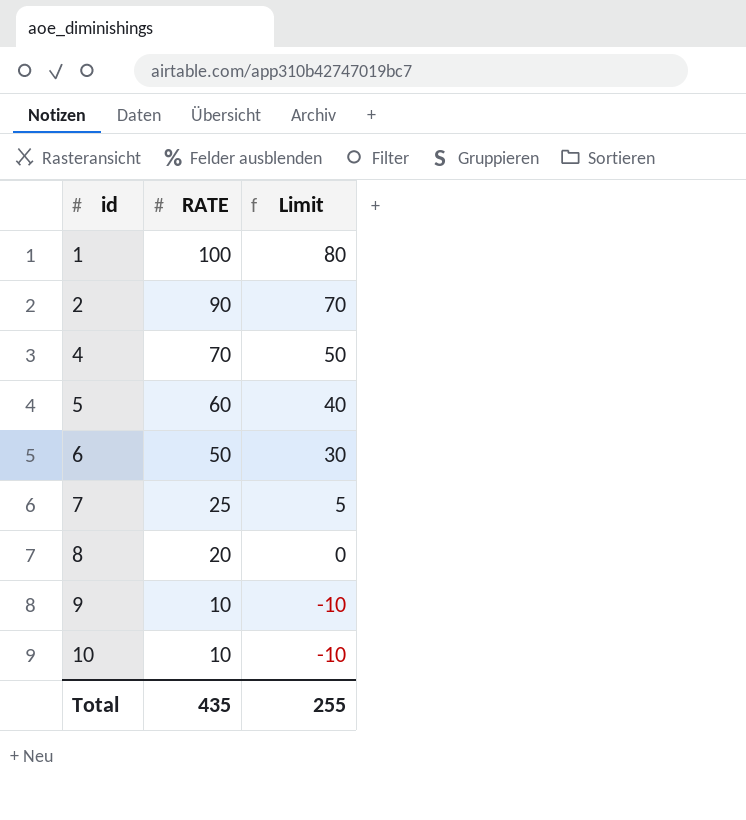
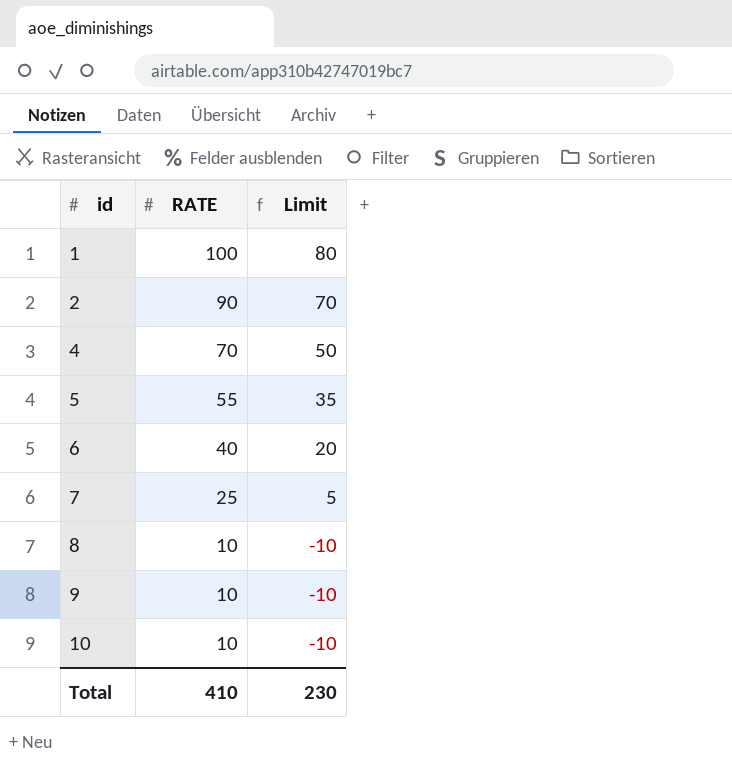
5 | RATE: 60 -> 55
5 | Limit: 40 -> 35
6 | RATE: 50 -> 40
6 | Limit: 30 -> 20
8 | RATE: 20 -> 10
8 | Limit: 0 -> -10
Total | RATE: 435 -> 410
Total | Limit: 255 -> 230

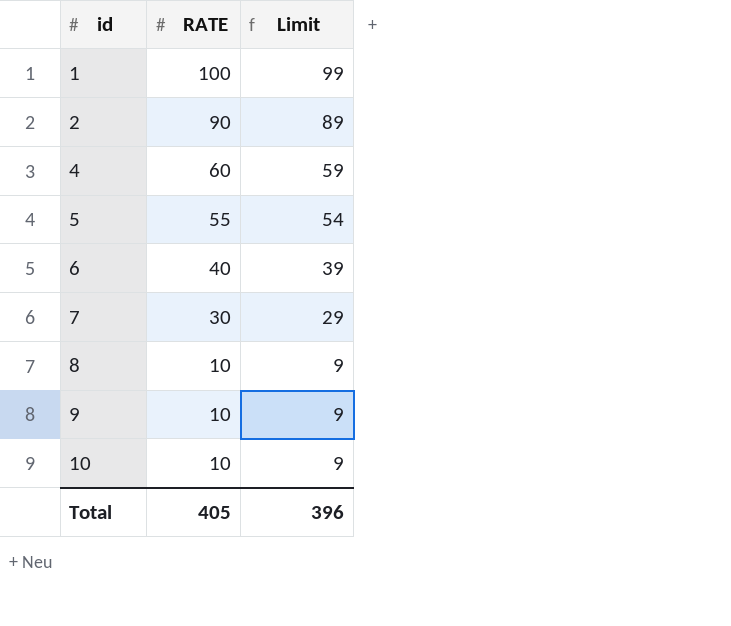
column Limit | formula: [RATE] - 20 -> [RATE] - 1
4 | RATE: 70 -> 60
7 | RATE: 25 -> 30
Total | RATE: 410 -> 405
Total | Limit: 230 -> 396

